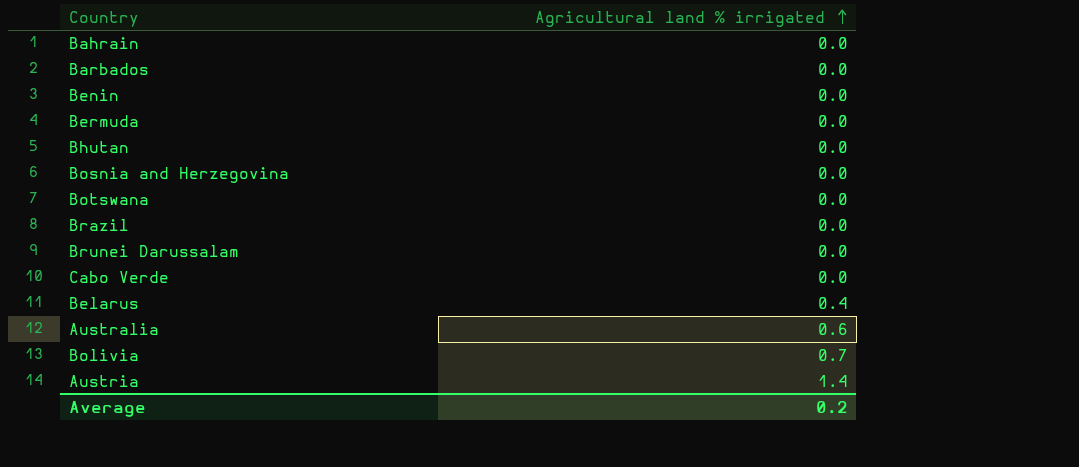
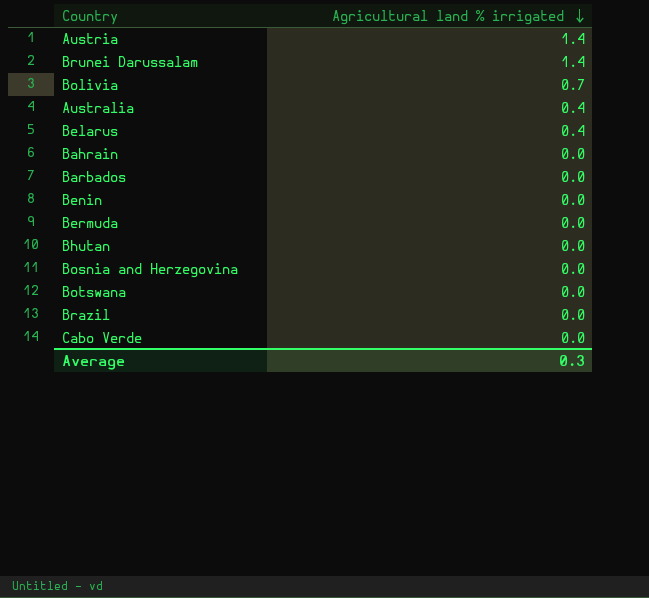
row order: Agricultural land % irrigated ascending -> Agricultural land % irrigated descending
Brunei Darussalam | Agricultural land % irrigated: 0.0 -> 1.4
Australia | Agricultural land % irrigated: 0.6 -> 0.4
Average | Agricultural land % irrigated: 0.2 -> 0.3

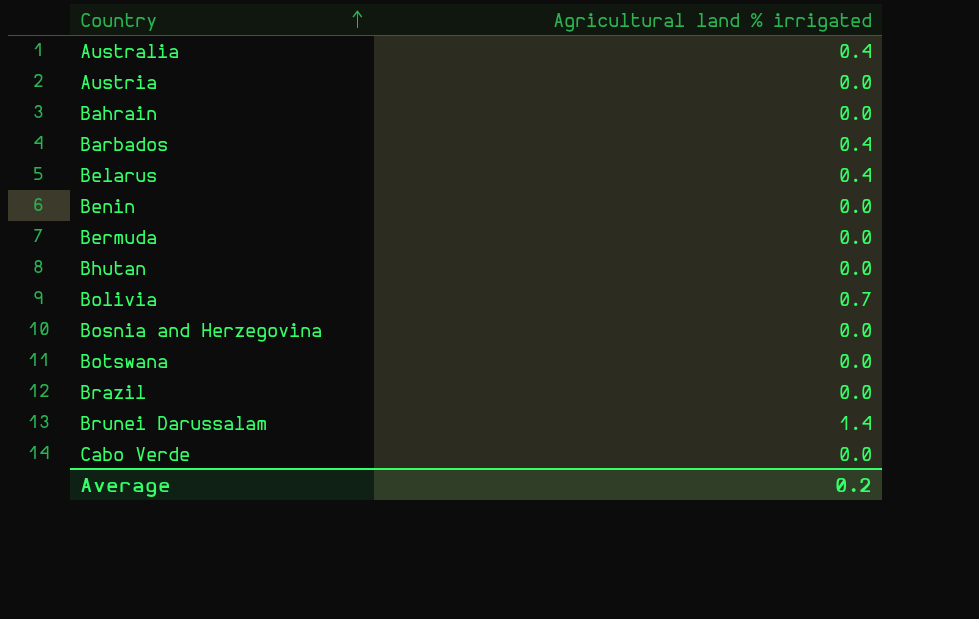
row order: Agricultural land % irrigated descending -> Country ascending
Austria | Agricultural land % irrigated: 1.4 -> 0.0
Barbados | Agricultural land % irrigated: 0.0 -> 0.4
Average | Agricultural land % irrigated: 0.3 -> 0.2

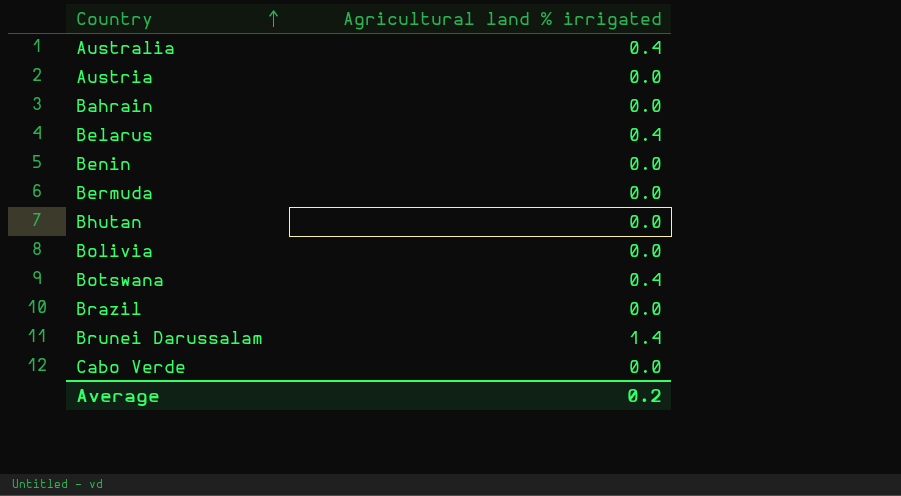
row Barbados: 0.4 -> none
row Bosnia and Herzegovina: 0.0 -> none
Bolivia | Agricultural land % irrigated: 0.7 -> 0.0
Botswana | Agricultural land % irrigated: 0.0 -> 0.4

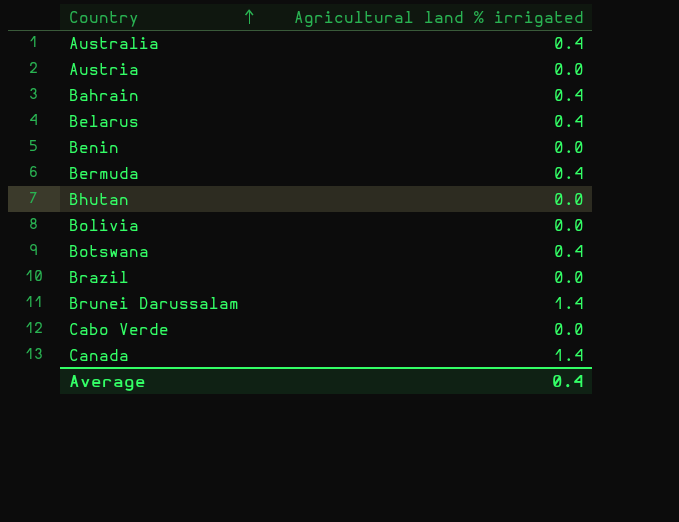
Bahrain | Agricultural land % irrigated: 0.0 -> 0.4
Bermuda | Agricultural land % irrigated: 0.0 -> 0.4
row Canada: none -> 1.4
Average | Agricultural land % irrigated: 0.2 -> 0.4

